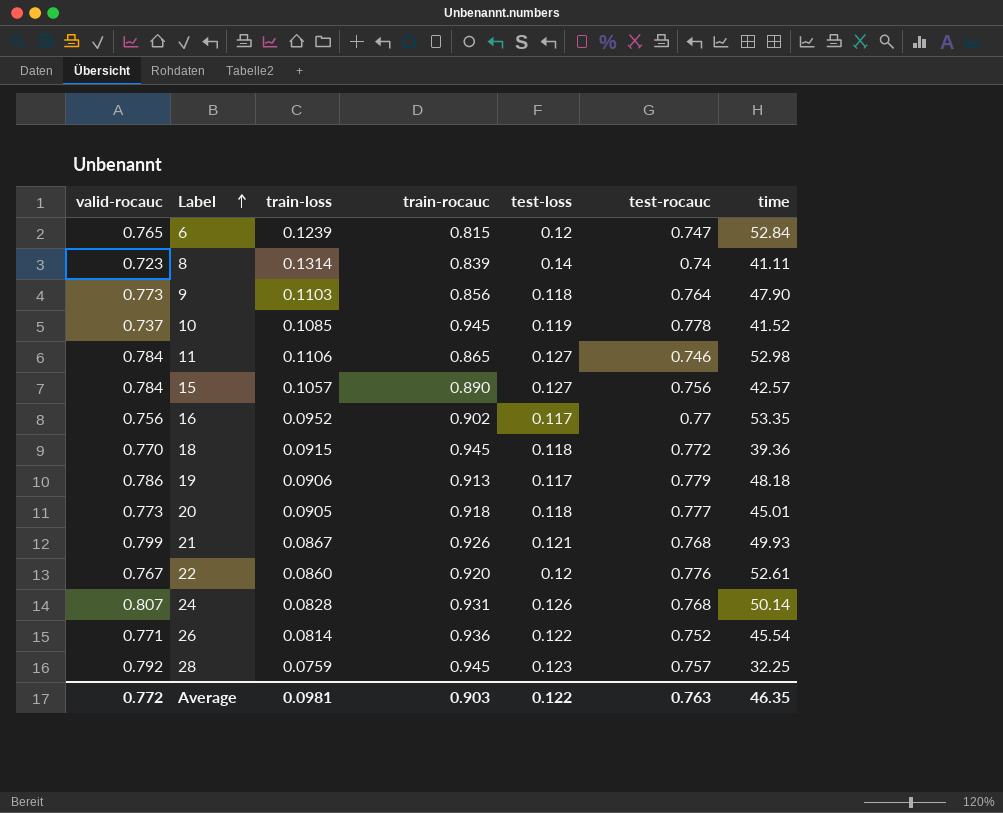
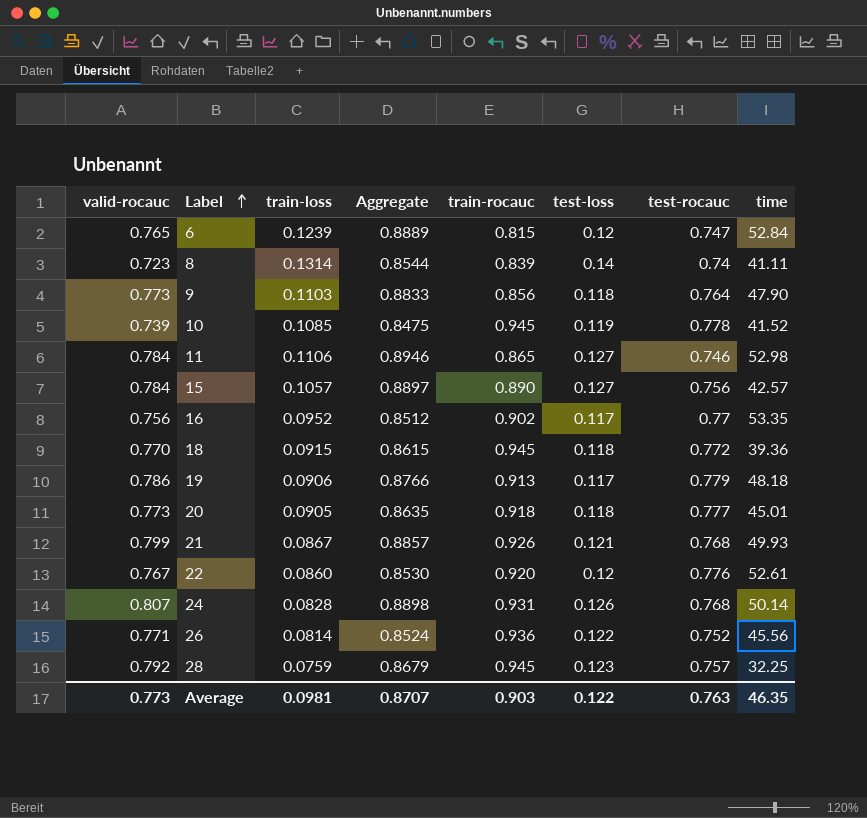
column Aggregate | formula: none -> [valid-rocauc] + [train-loss]
10 | valid-rocauc: 0.737 -> 0.739
26 | time: 45.54 -> 45.56
Average | valid-rocauc: 0.772 -> 0.773

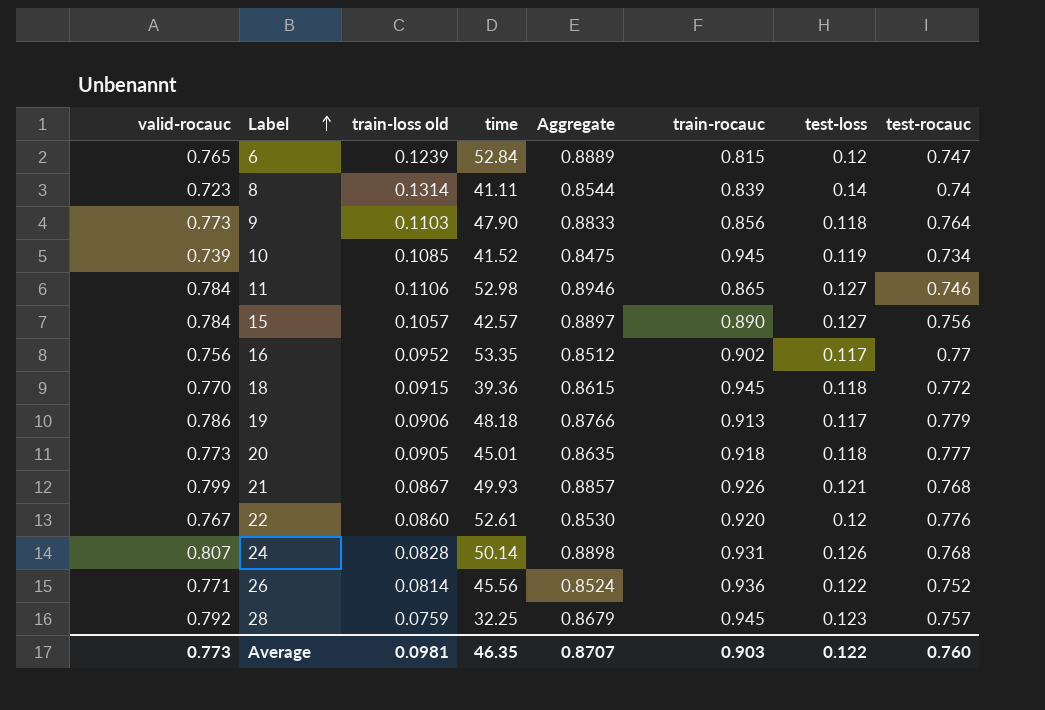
column name: train-loss -> train-loss old
column time | position: 8 -> 4
10 | test-rocauc: 0.778 -> 0.734
Average | test-rocauc: 0.763 -> 0.760

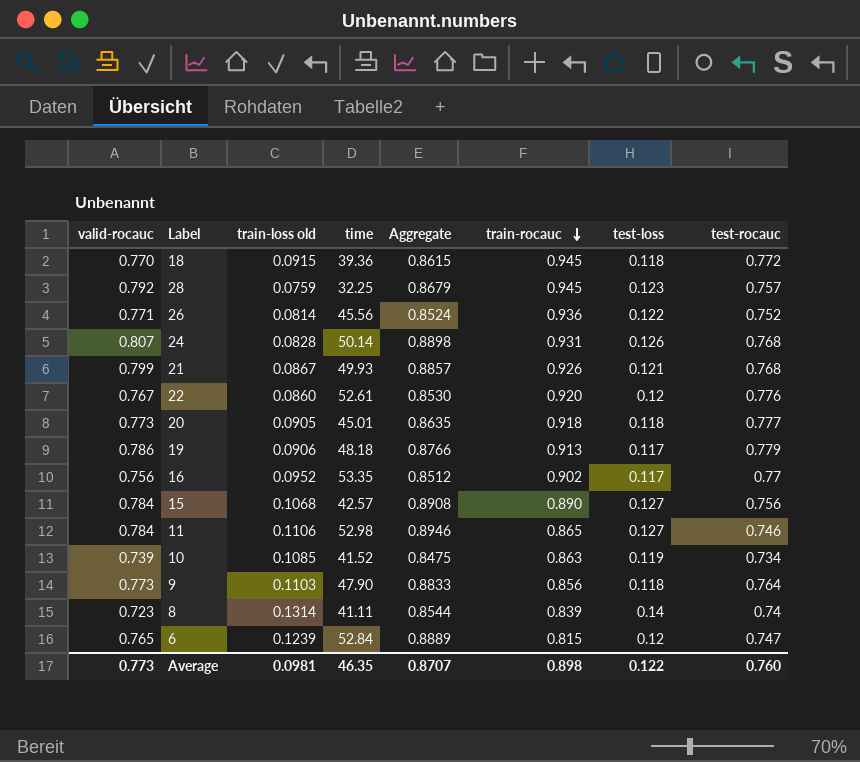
row order: Label ascending -> train-rocauc descending
15 | train-loss old: 0.1057 -> 0.1068
15 | Aggregate: 0.8897 -> 0.8908
10 | train-rocauc: 0.945 -> 0.863
Average | train-rocauc: 0.903 -> 0.898

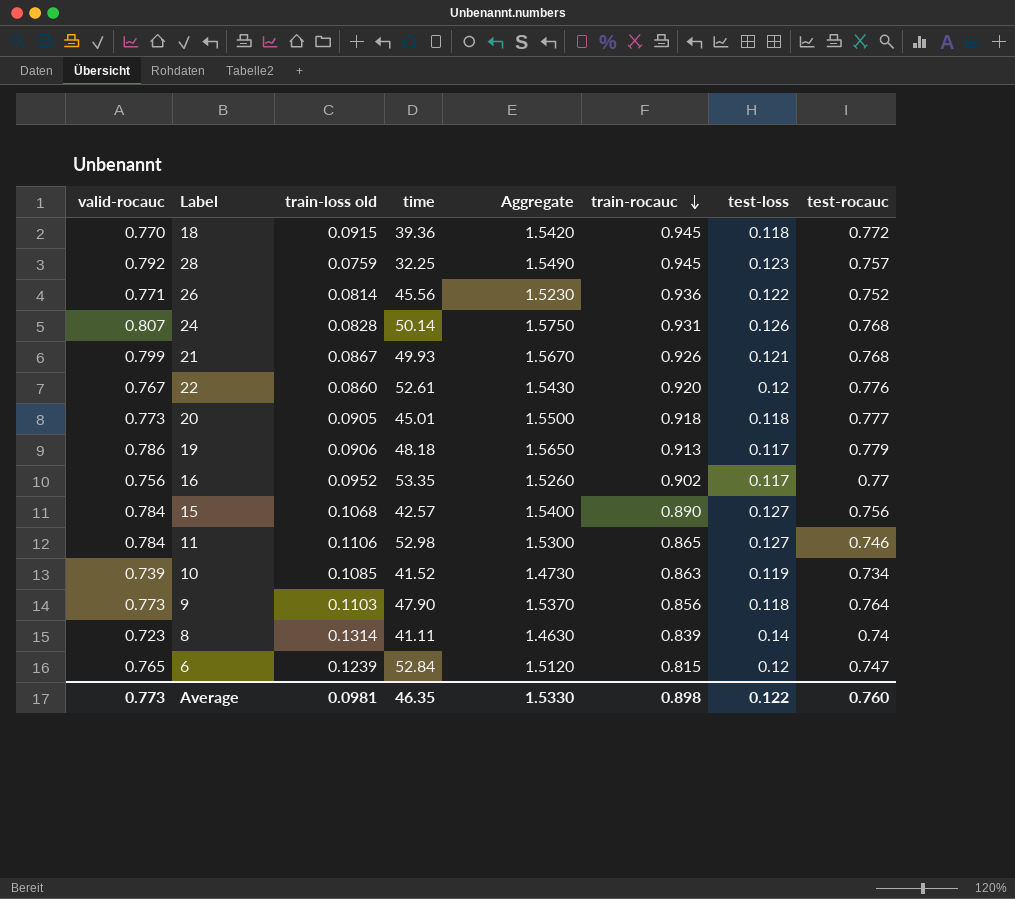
column Aggregate | formula: [valid-rocauc] + [train-loss old] -> [valid-rocauc] + [test-rocauc]
Average | Aggregate: 0.8707 -> 1.5330

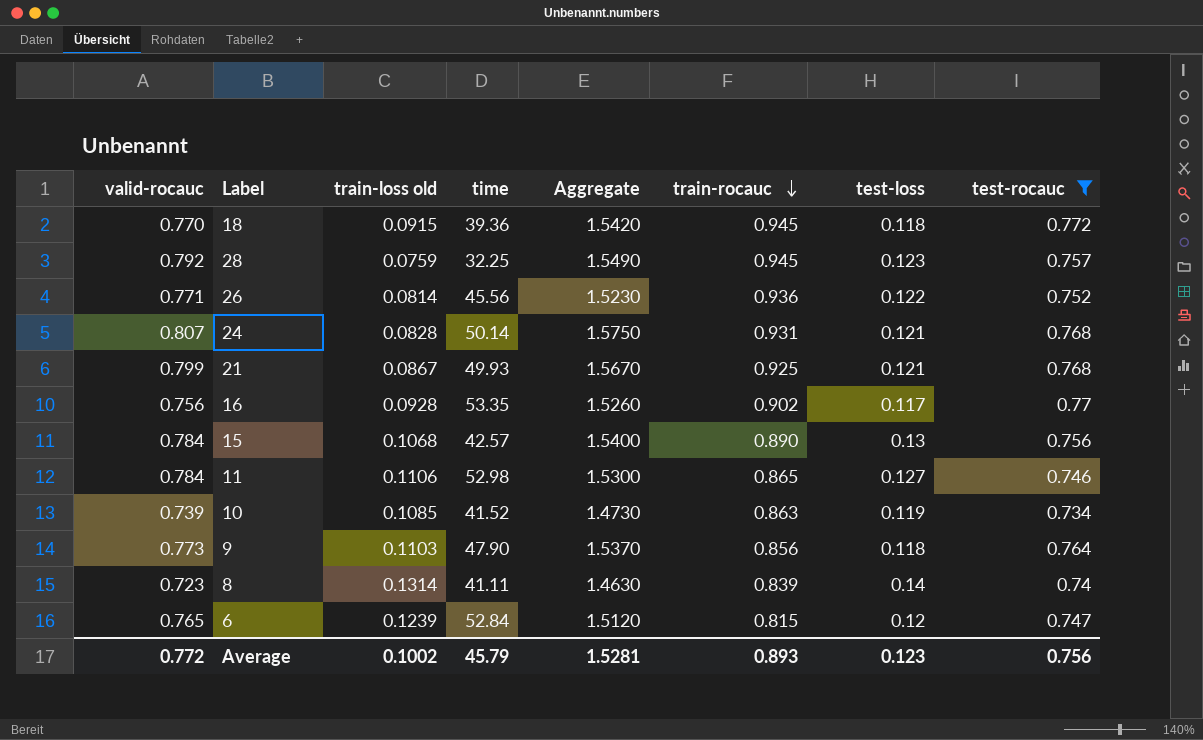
filter: none -> test-rocauc <= 0.772
24 | test-loss: 0.126 -> 0.121
21 | train-rocauc: 0.926 -> 0.925
16 | train-loss old: 0.0952 -> 0.0928
15 | test-loss: 0.127 -> 0.13
Average | valid-rocauc: 0.773 -> 0.772
Average | train-loss old: 0.0981 -> 0.1002
Average | time: 46.35 -> 45.79
Average | Aggregate: 1.5330 -> 1.5281
Average | train-rocauc: 0.898 -> 0.893
Average | test-loss: 0.122 -> 0.123
Average | test-rocauc: 0.760 -> 0.756

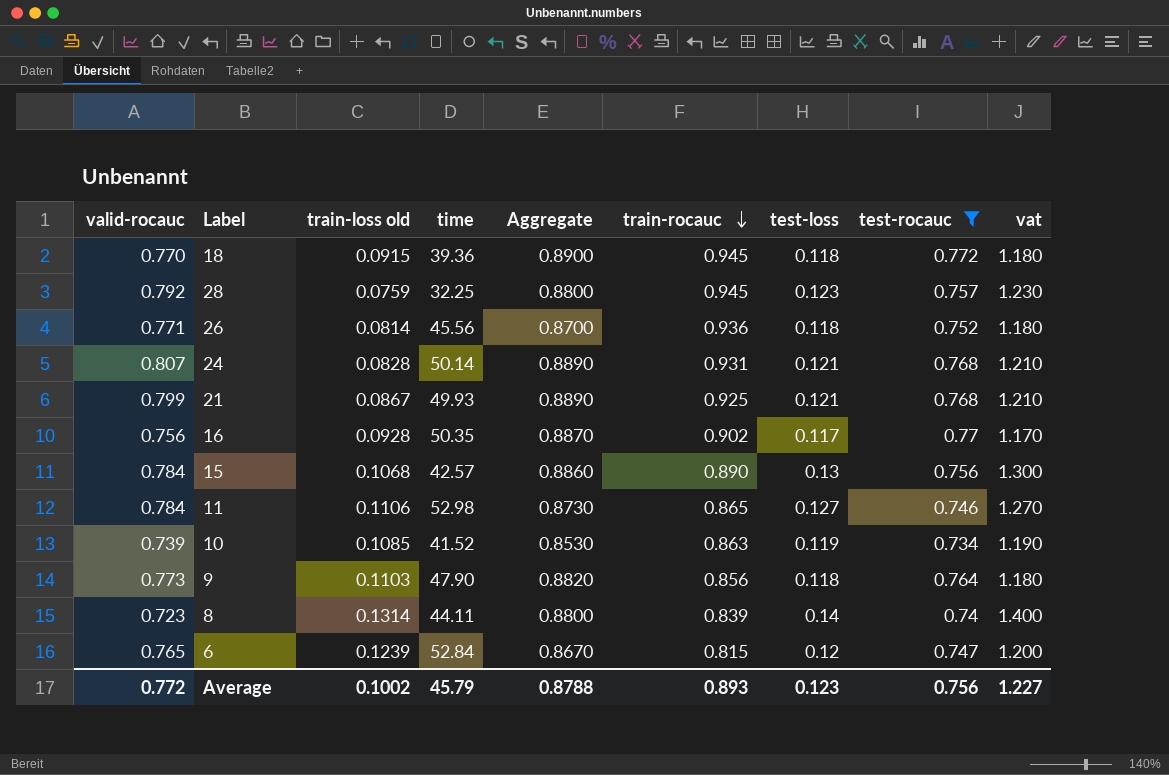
column Aggregate | formula: [valid-rocauc] + [test-rocauc] -> [test-loss] + [test-rocauc]
column vat | formula: none -> [test-loss] * 10
26 | test-loss: 0.122 -> 0.118
16 | time: 53.35 -> 50.35
8 | time: 41.11 -> 44.11
Average | Aggregate: 1.5281 -> 0.8788

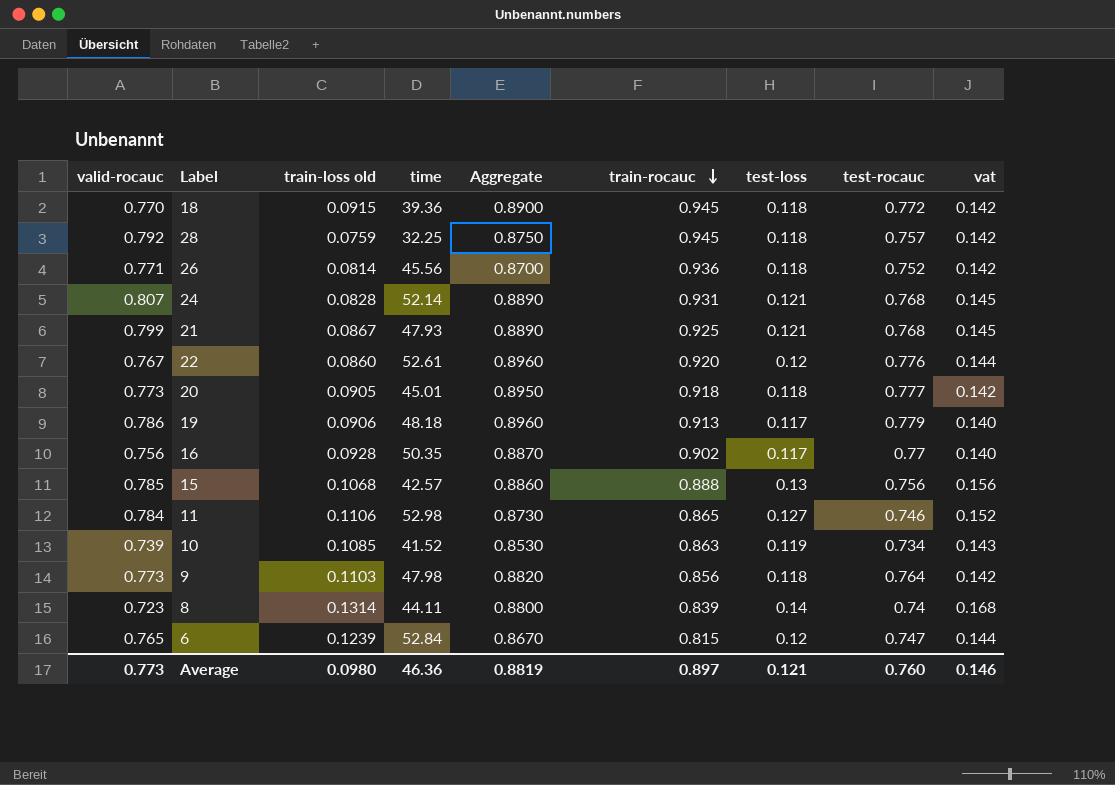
filter: test-rocauc <= 0.772 -> none
column vat | formula: [test-loss] * 10 -> [test-loss] * 1.2
28 | Aggregate: 0.8800 -> 0.8750
28 | test-loss: 0.123 -> 0.118
24 | time: 50.14 -> 52.14
21 | time: 49.93 -> 47.93
15 | valid-rocauc: 0.784 -> 0.785
15 | train-rocauc: 0.890 -> 0.888
9 | time: 47.90 -> 47.98
Average | valid-rocauc: 0.772 -> 0.773
Average | train-loss old: 0.1002 -> 0.0980
Average | time: 45.79 -> 46.36
Average | Aggregate: 0.8788 -> 0.8819
Average | train-rocauc: 0.893 -> 0.897
Average | test-loss: 0.123 -> 0.121
Average | test-rocauc: 0.756 -> 0.760
Average | vat: 1.227 -> 0.146

